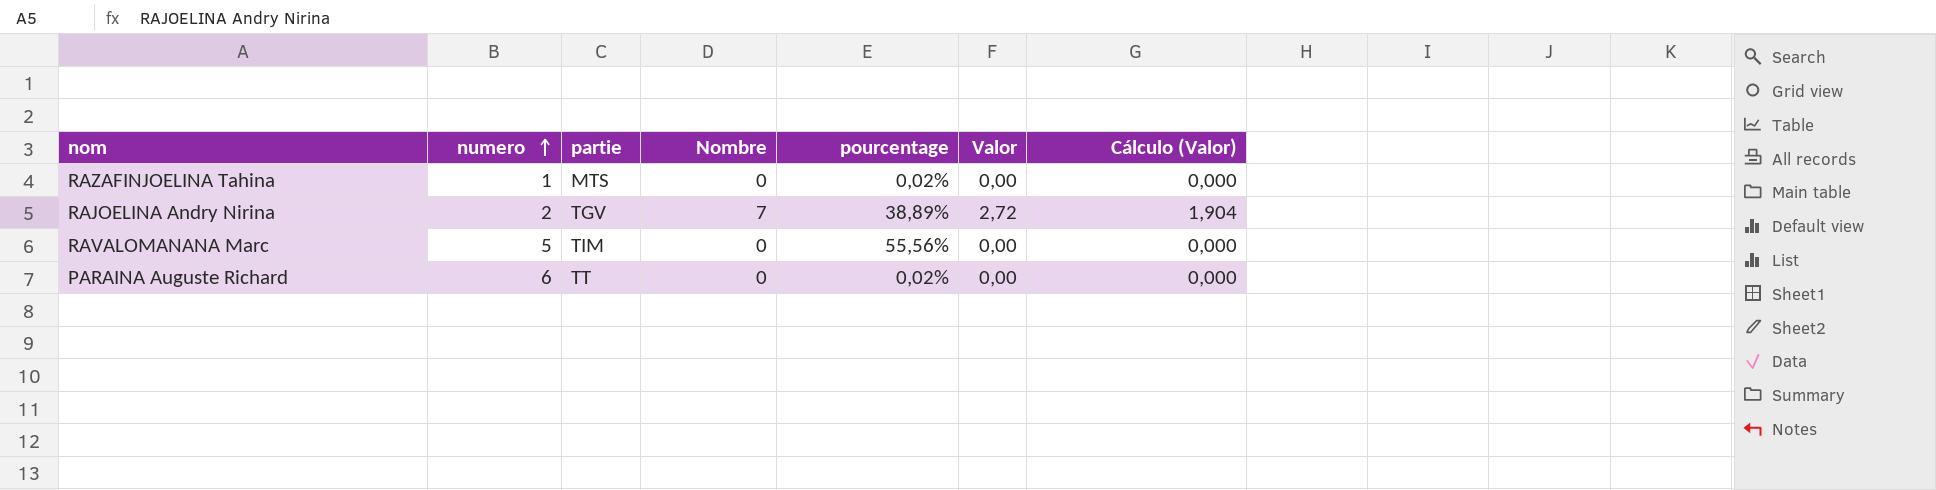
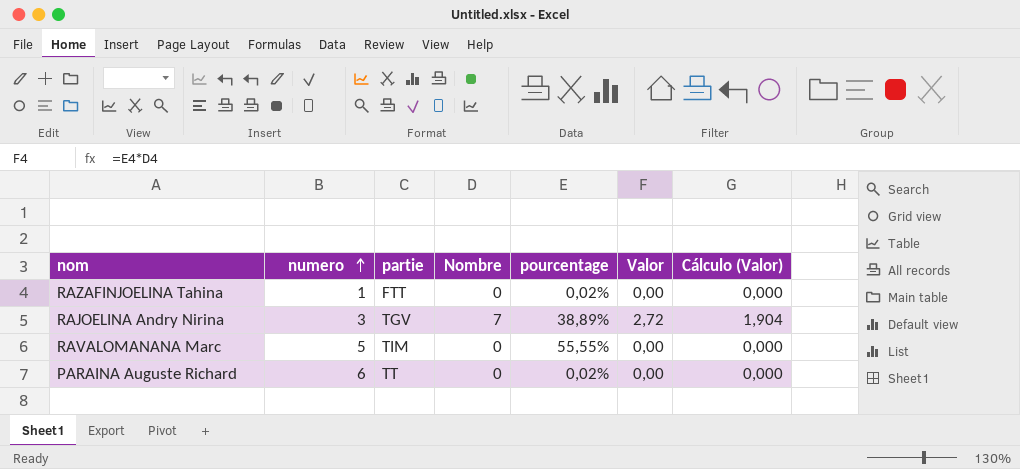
RAZAFINJOELINA Tahina | partie: MTS -> FTT
RAJOELINA Andry Nirina | numero: 2 -> 3
RAVALOMANANA Marc | pourcentage: 55,56% -> 55,55%

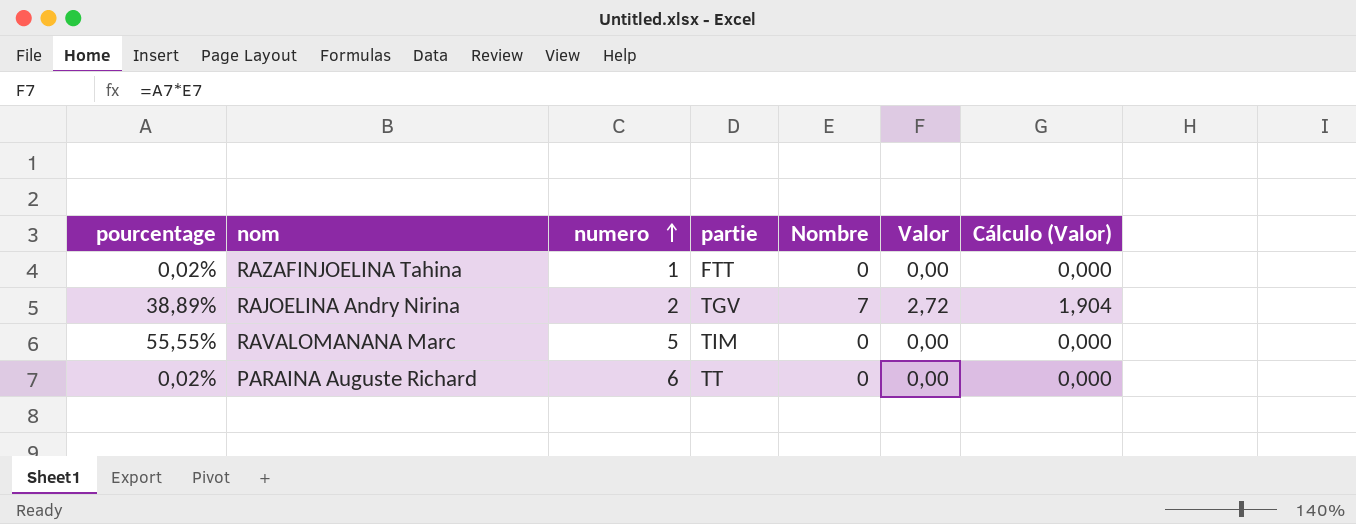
column pourcentage | position: 5 -> 1
RAJOELINA Andry Nirina | numero: 3 -> 2

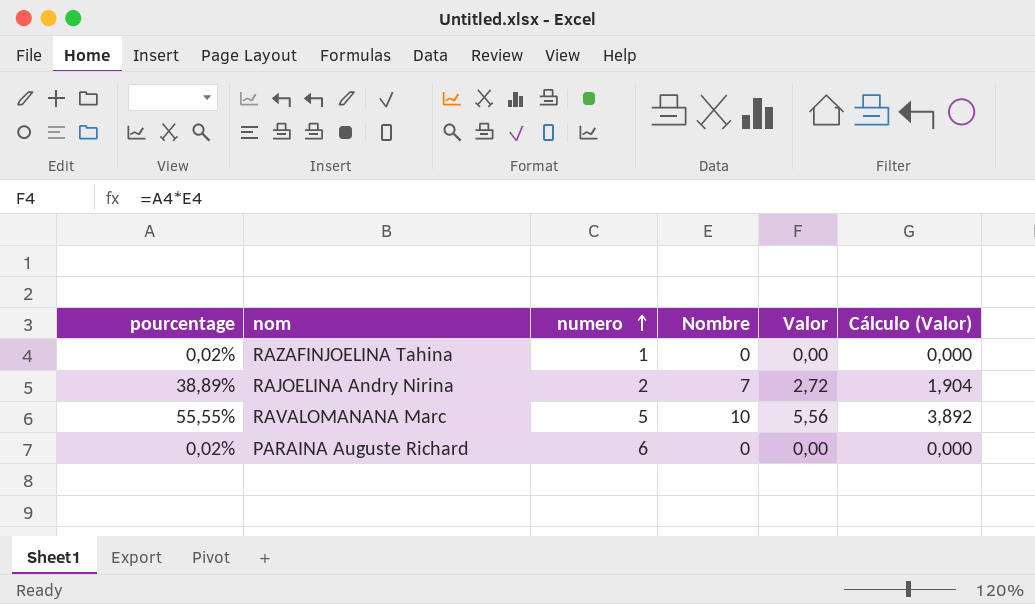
column partie | position: 4 -> none
RAVALOMANANA Marc | Nombre: 0 -> 10
RAVALOMANANA Marc | Valor: 0,00 -> 5,56
RAVALOMANANA Marc | Cálculo (Valor): 0,000 -> 3,892

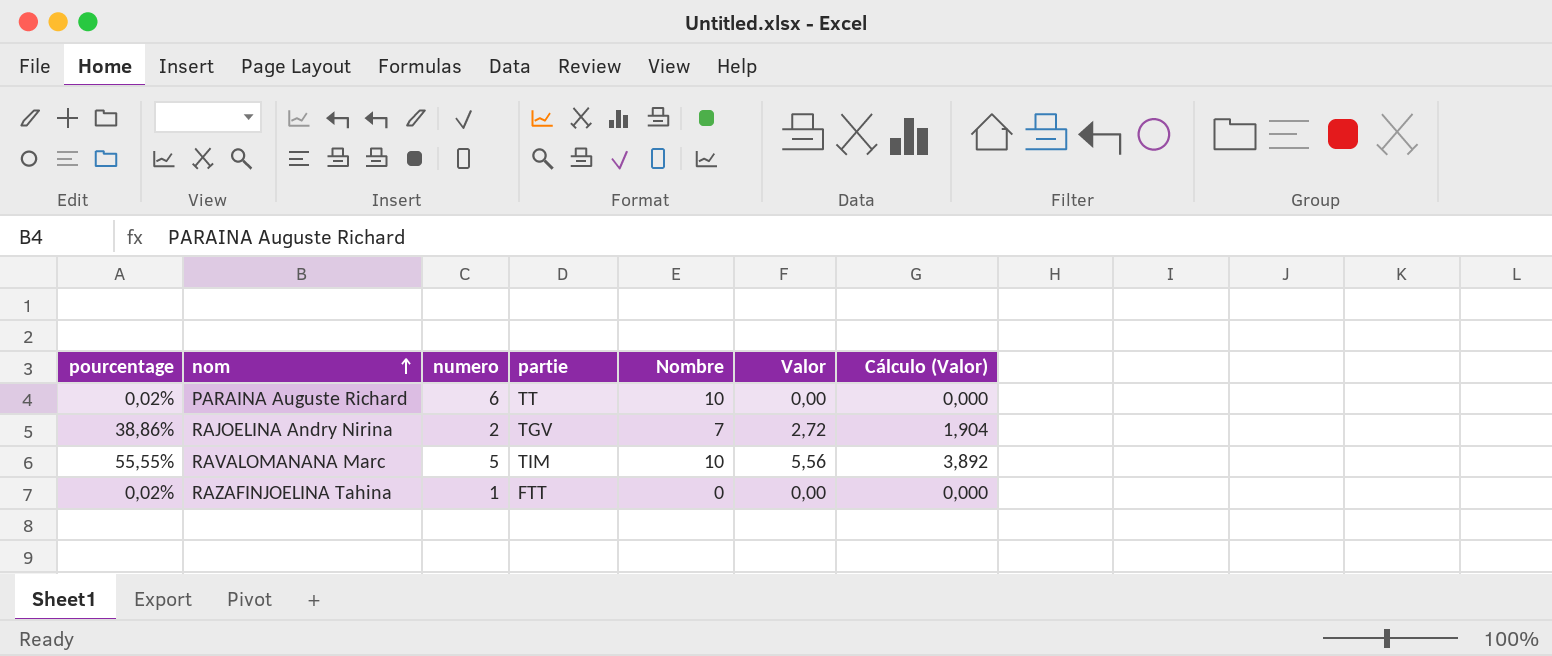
row order: numero ascending -> nom ascending
column partie | position: none -> 4
PARAINA Auguste Richard | Nombre: 0 -> 10
RAJOELINA Andry Nirina | pourcentage: 38,89% -> 38,86%

